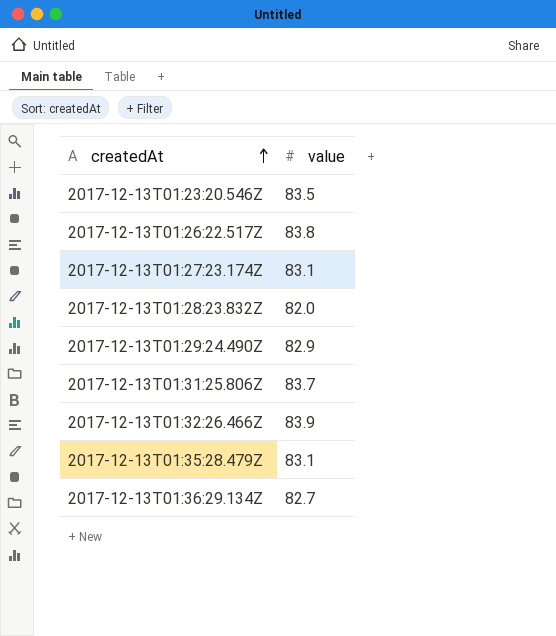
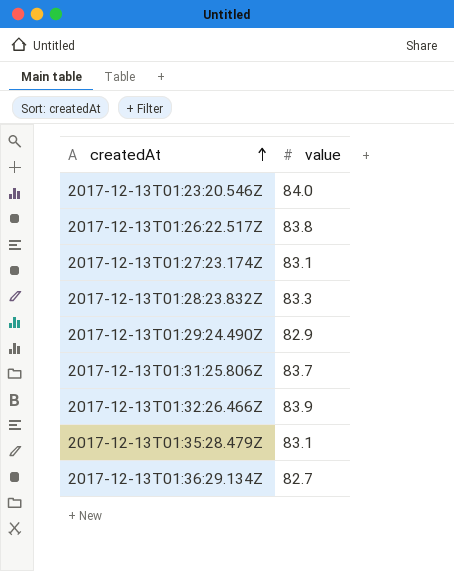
2017-12-13T01:23:20.546Z | value: 83.5 -> 84.0
2017-12-13T01:28:23.832Z | value: 82.0 -> 83.3

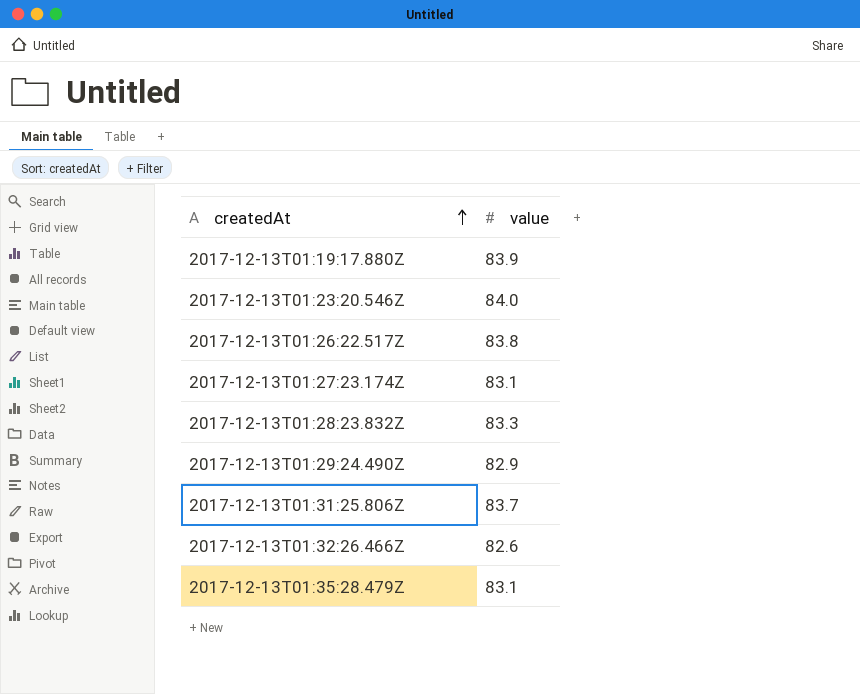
row 2017-12-13T01:36:29.134Z: 82.7 -> none
row 2017-12-13T01:19:17.880Z: none -> 83.9
2017-12-13T01:32:26.466Z | value: 83.9 -> 82.6

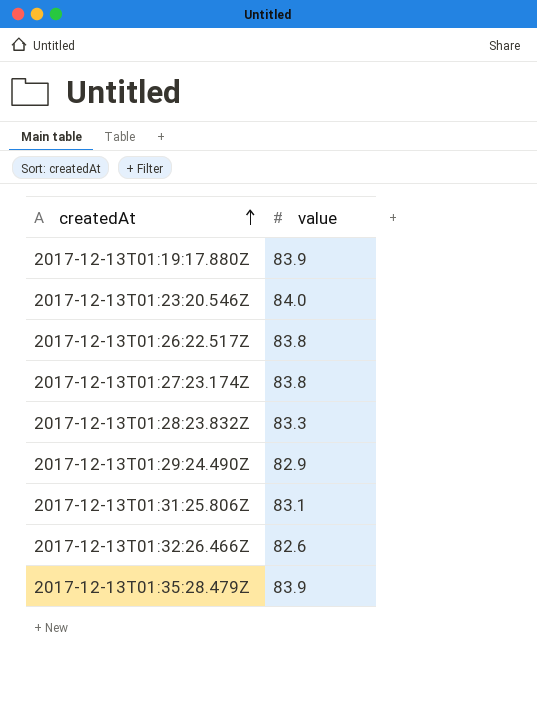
2017-12-13T01:27:23.174Z | value: 83.1 -> 83.8
2017-12-13T01:31:25.806Z | value: 83.7 -> 83.1
2017-12-13T01:35:28.479Z | value: 83.1 -> 83.9

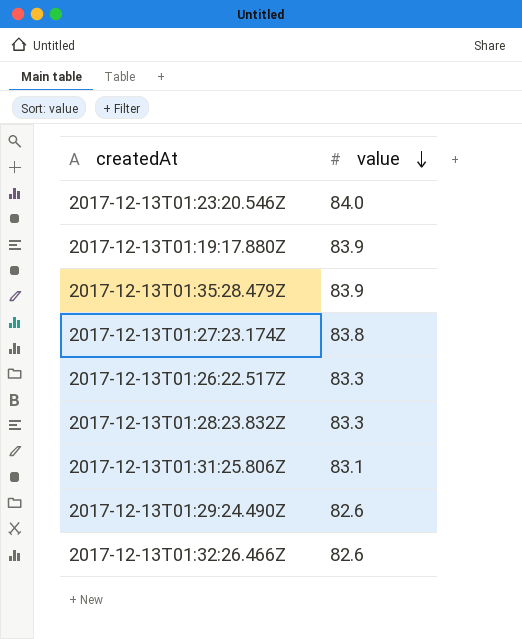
row order: createdAt ascending -> value descending
2017-12-13T01:26:22.517Z | value: 83.8 -> 83.3
2017-12-13T01:29:24.490Z | value: 82.9 -> 82.6

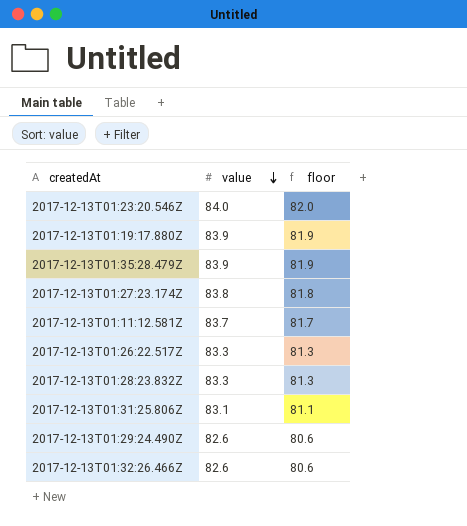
column floor | formula: none -> [value] - 2
row 2017-12-13T01:11:12.581Z: none -> 83.7 | 81.7

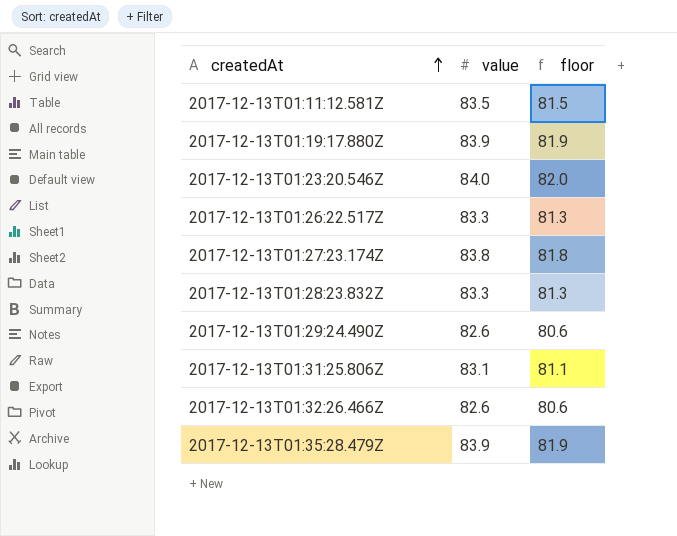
row order: value descending -> createdAt ascending
2017-12-13T01:11:12.581Z | value: 83.7 -> 83.5
2017-12-13T01:11:12.581Z | floor: 81.7 -> 81.5

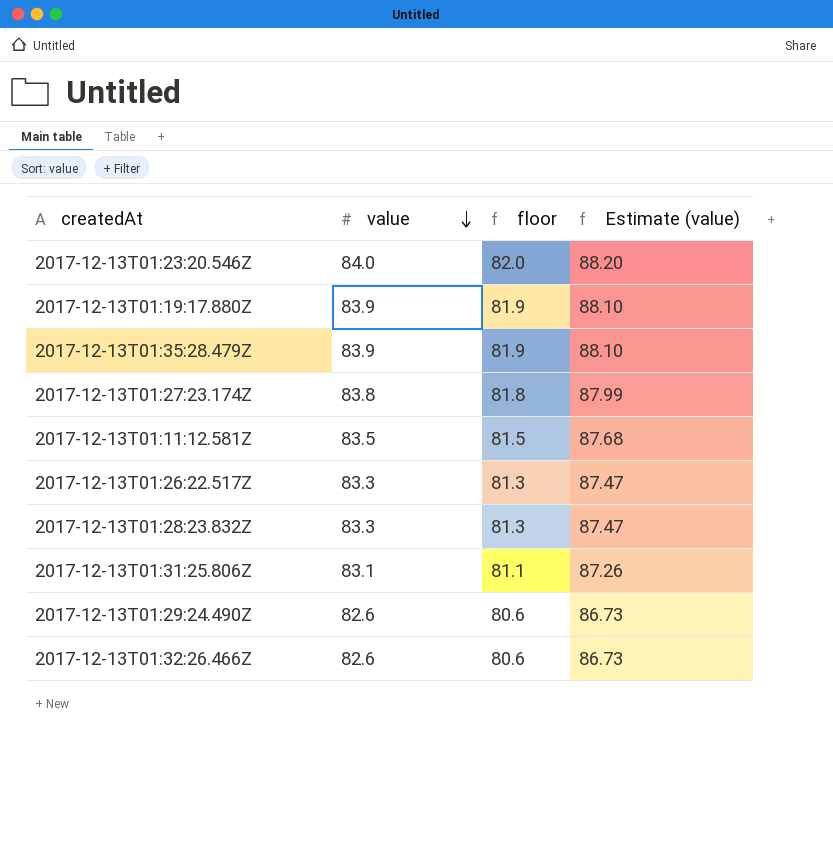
row order: createdAt ascending -> value descending
column Estimate (value) | formula: none -> [value] * 1.05

